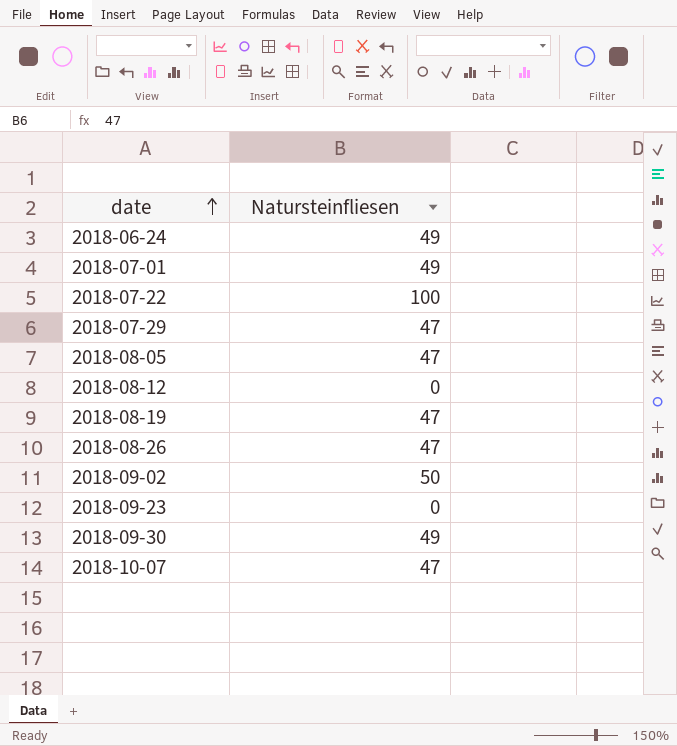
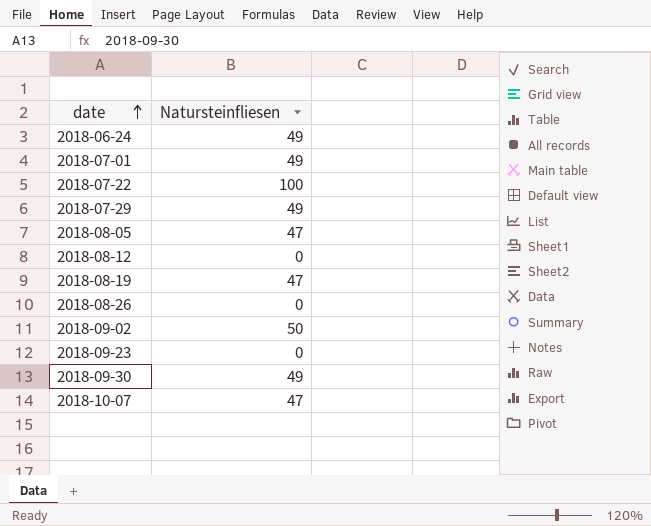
2018-07-29 | Natursteinfliesen: 47 -> 49
2018-08-26 | Natursteinfliesen: 47 -> 0

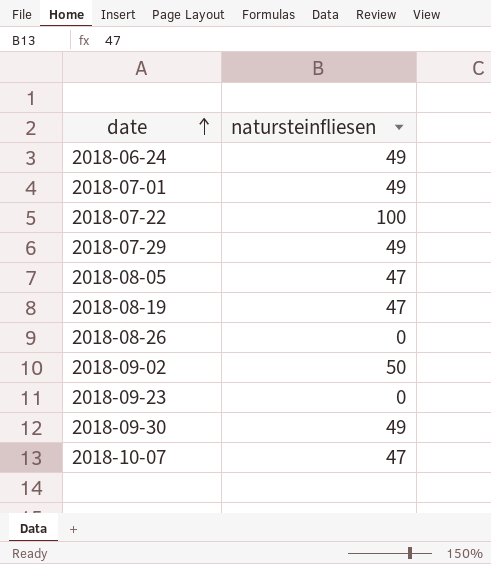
column name: Natursteinfliesen -> natursteinfliesen
row 2018-08-12: 0 -> none

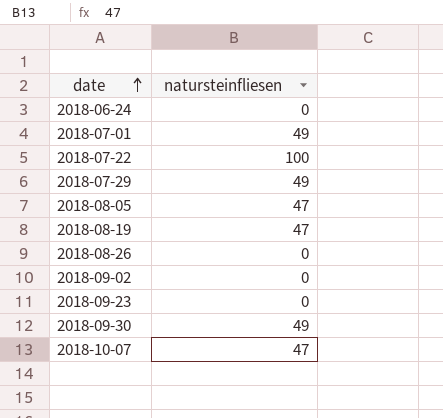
2018-06-24 | natursteinfliesen: 49 -> 0
2018-09-02 | natursteinfliesen: 50 -> 0

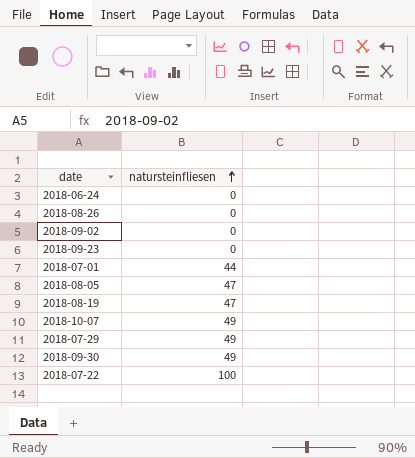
row order: date ascending -> natursteinfliesen ascending
2018-07-01 | natursteinfliesen: 49 -> 44
2018-10-07 | natursteinfliesen: 47 -> 49

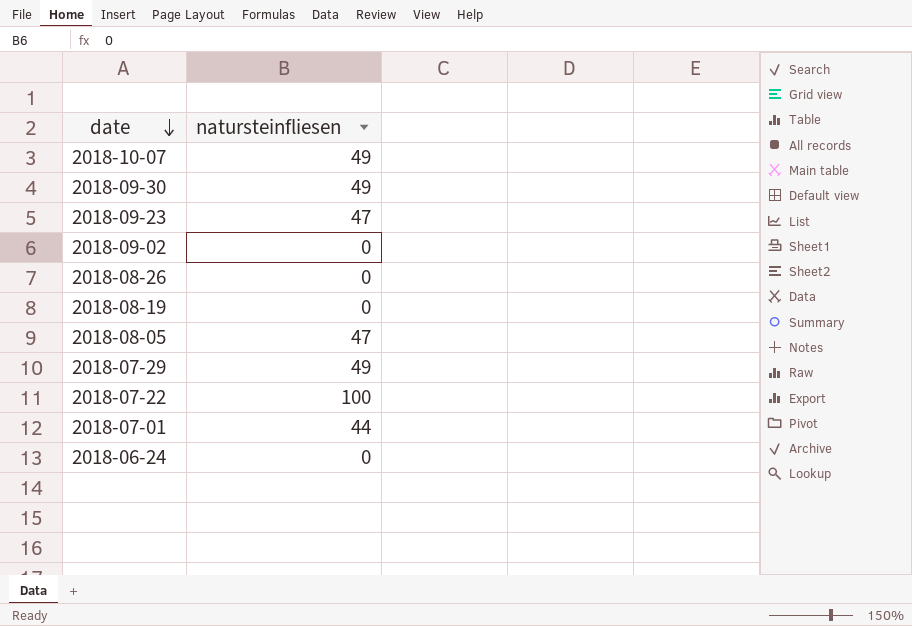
row order: natursteinfliesen ascending -> date descending
2018-09-23 | natursteinfliesen: 0 -> 47
2018-08-19 | natursteinfliesen: 47 -> 0

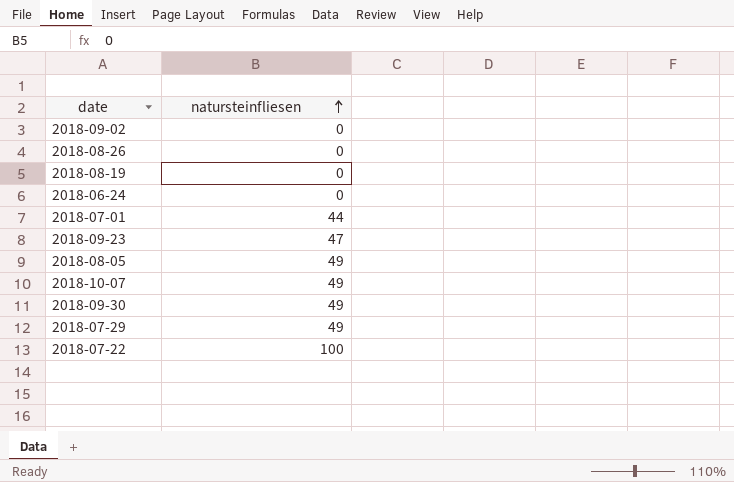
row order: date descending -> natursteinfliesen ascending
2018-08-05 | natursteinfliesen: 47 -> 49

